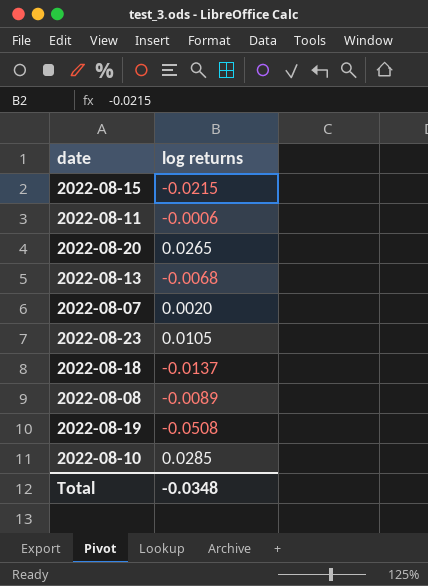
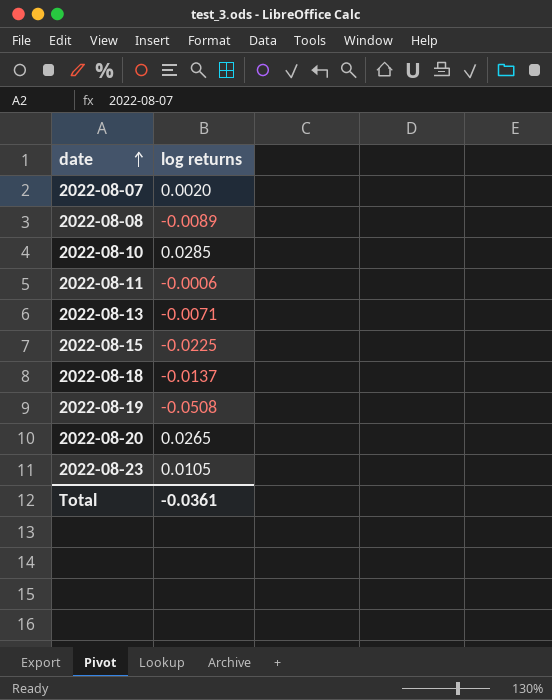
row order: none -> date ascending
2022-08-13 | log returns: -0.0068 -> -0.0071
2022-08-15 | log returns: -0.0215 -> -0.0225
Total | log returns: -0.0348 -> -0.0361

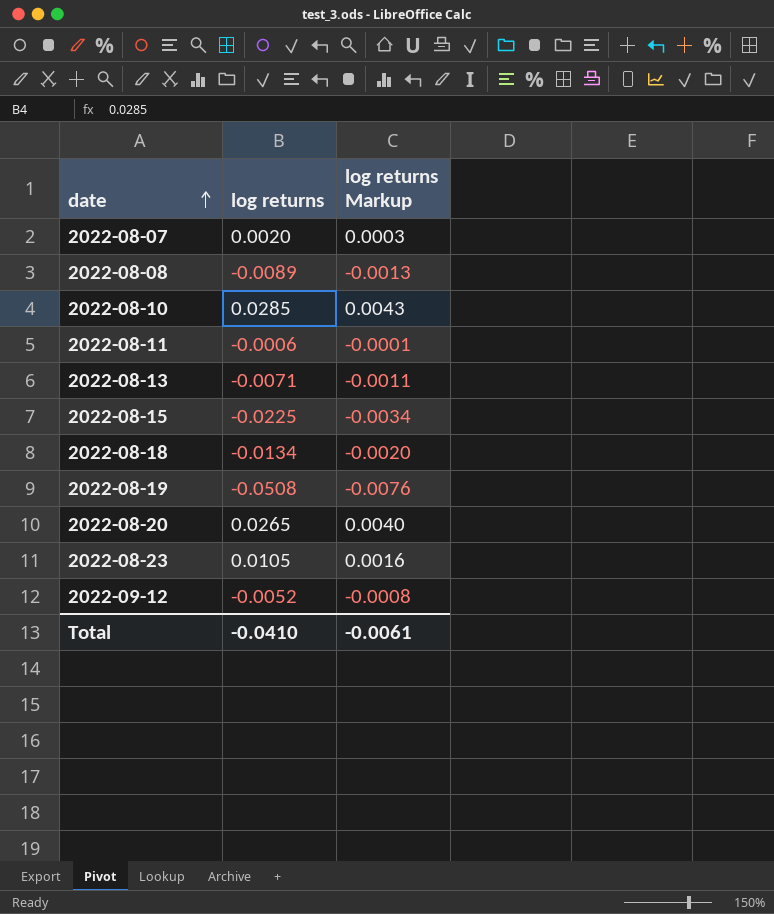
column log returns Markup | formula: none -> [log returns] * 0.15
2022-08-18 | log returns: -0.0137 -> -0.0134
row 2022-09-12: none -> -0.0052 | -0.0008
Total | log returns: -0.0361 -> -0.0410

